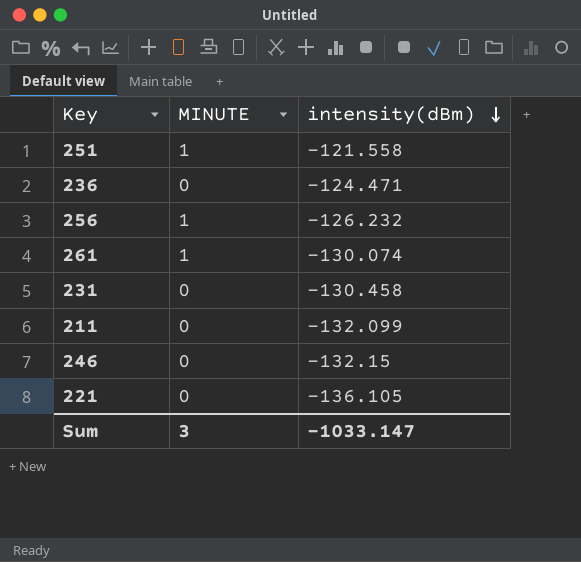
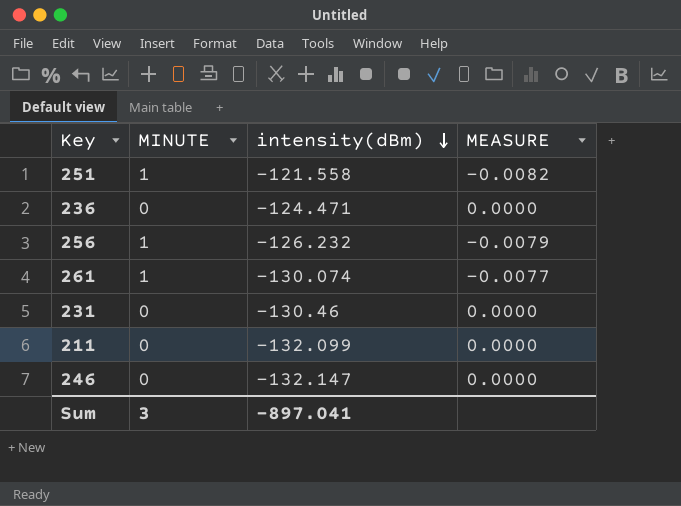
column MEASURE | formula: none -> [MINUTE] / [intensity(dBm)]
row 221: 0 | -136.105 -> none
231 | intensity(dBm): -130.458 -> -130.46
246 | intensity(dBm): -132.15 -> -132.147
Sum | intensity(dBm): -1033.147 -> -897.041

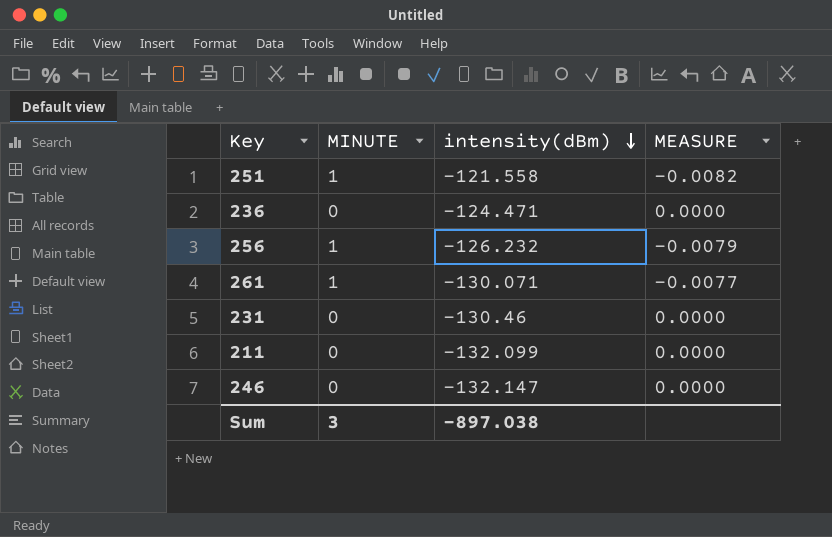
261 | intensity(dBm): -130.074 -> -130.071
Sum | intensity(dBm): -897.041 -> -897.038

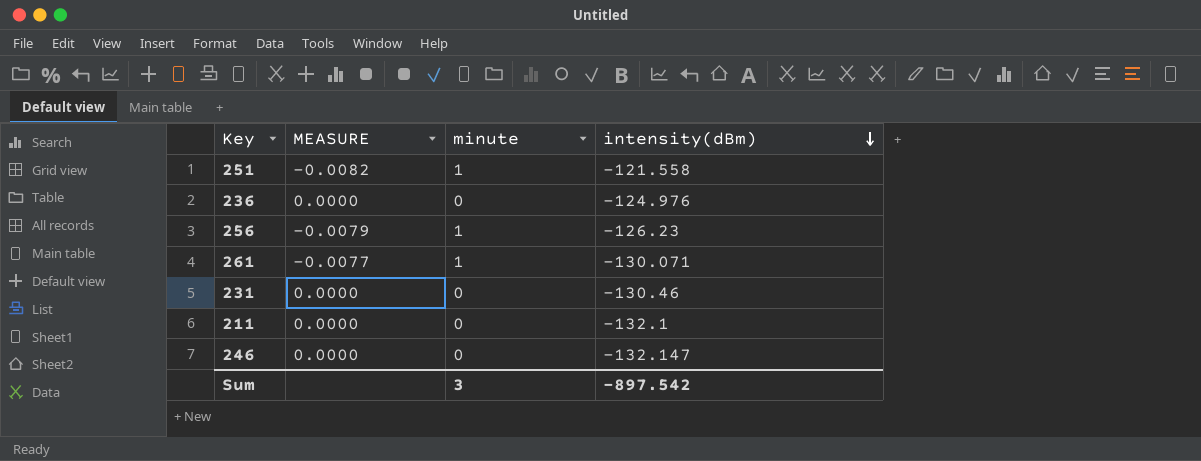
column MEASURE | position: 4 -> 2
column name: MINUTE -> minute
236 | intensity(dBm): -124.471 -> -124.976
256 | intensity(dBm): -126.232 -> -126.23
211 | intensity(dBm): -132.099 -> -132.1
Sum | intensity(dBm): -897.038 -> -897.542

